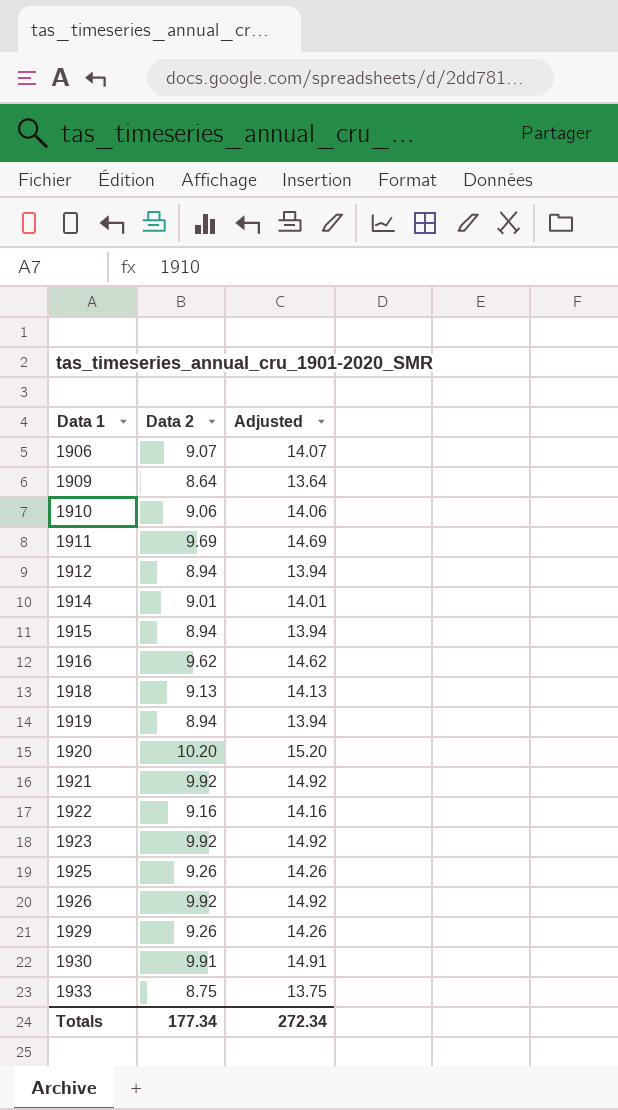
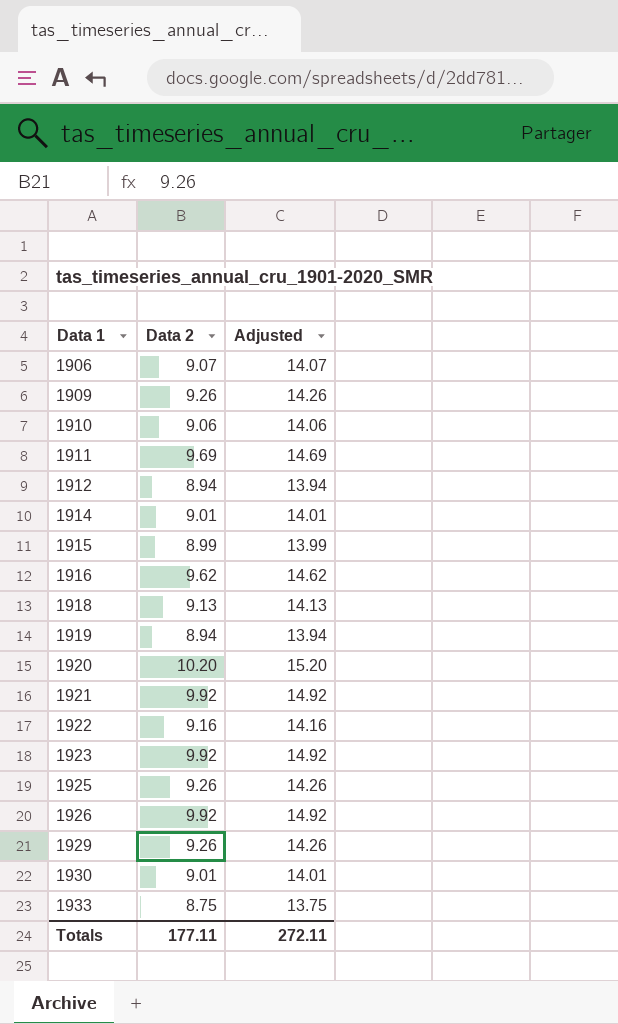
1909 | Data 2: 8.64 -> 9.26
1909 | Adjusted: 13.64 -> 14.26
1915 | Data 2: 8.94 -> 8.99
1915 | Adjusted: 13.94 -> 13.99
1930 | Data 2: 9.91 -> 9.01
1930 | Adjusted: 14.91 -> 14.01
Totals | Data 2: 177.34 -> 177.11
Totals | Adjusted: 272.34 -> 272.11

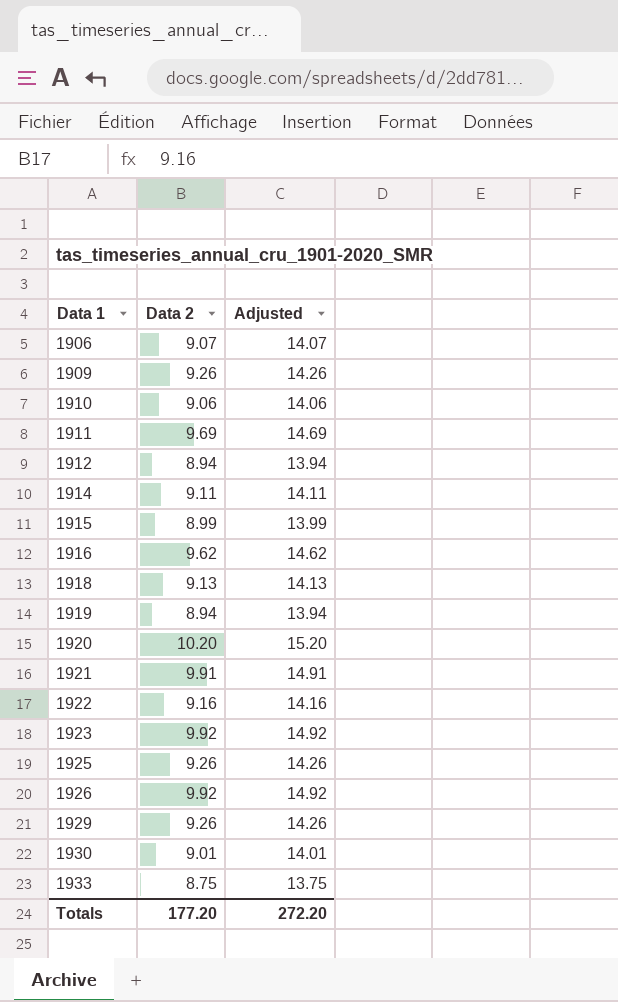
1914 | Data 2: 9.01 -> 9.11
1914 | Adjusted: 14.01 -> 14.11
1921 | Data 2: 9.92 -> 9.91
1921 | Adjusted: 14.92 -> 14.91
Totals | Data 2: 177.11 -> 177.20
Totals | Adjusted: 272.11 -> 272.20

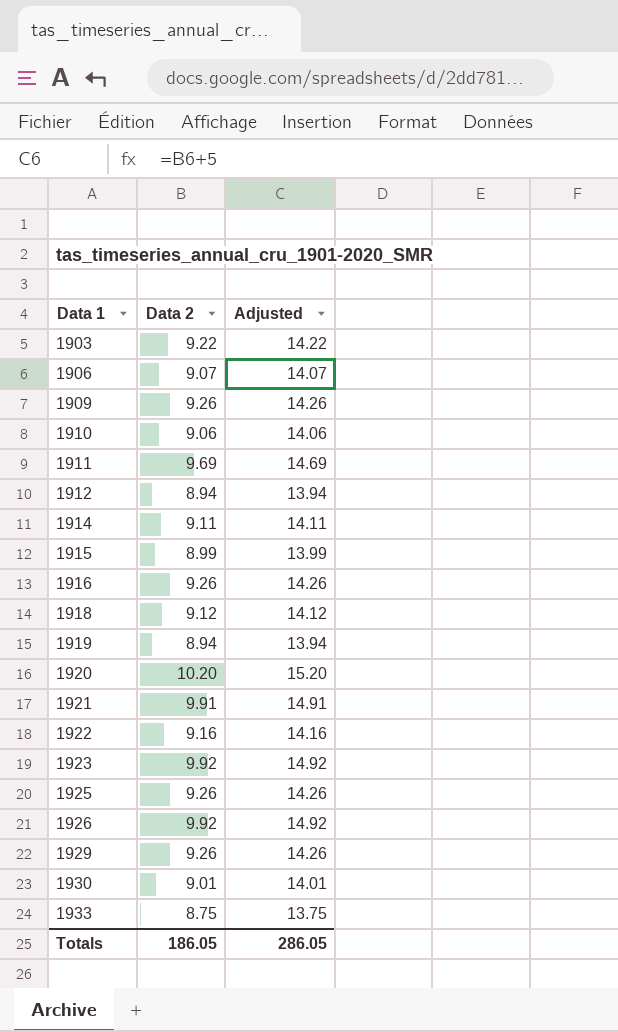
row 1903: none -> 9.22 | 14.22
1916 | Data 2: 9.62 -> 9.26
1916 | Adjusted: 14.62 -> 14.26
1918 | Data 2: 9.13 -> 9.12
1918 | Adjusted: 14.13 -> 14.12
Totals | Data 2: 177.20 -> 186.05
Totals | Adjusted: 272.20 -> 286.05

